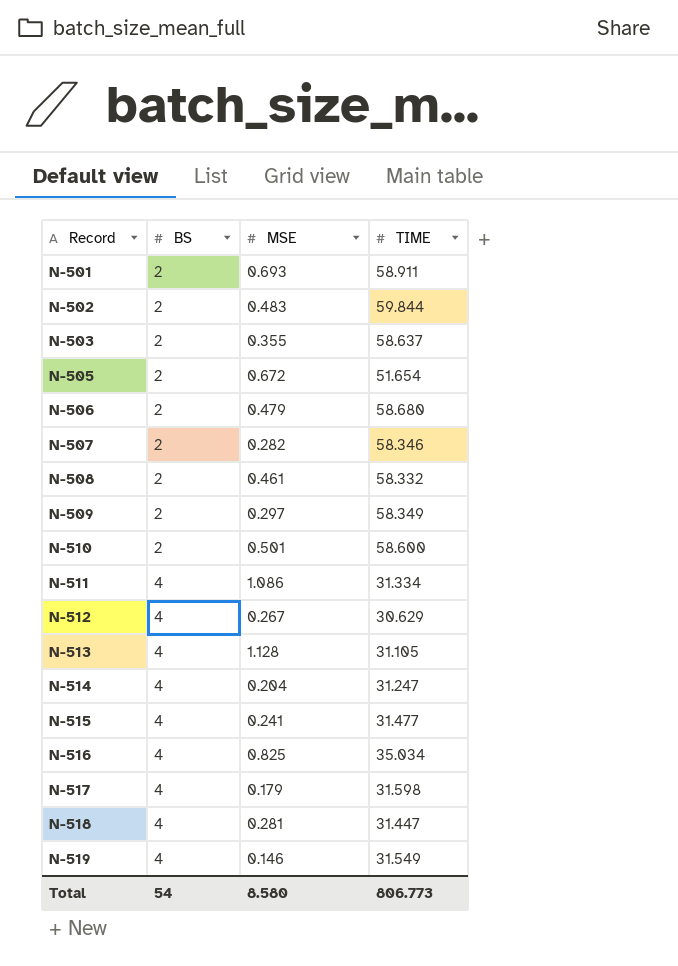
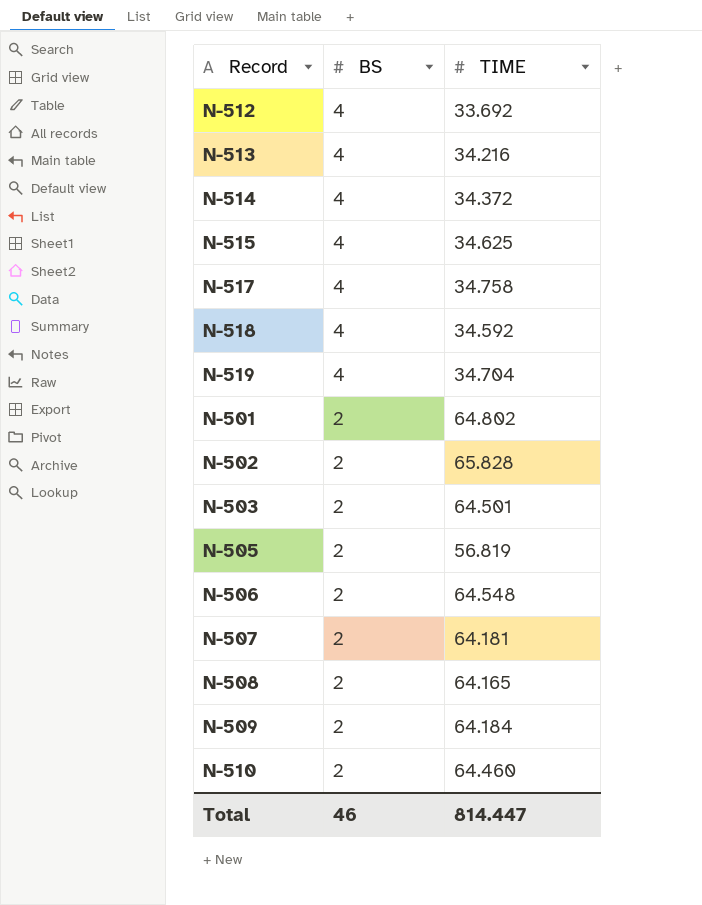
row order: Record ascending -> BS descending
column MSE | position: 3 -> none
row N-511: 4 | 1.086 | 31.334 -> none
row N-516: 4 | 0.825 | 35.034 -> none
N-512 | TIME: 30.629 -> 33.692
N-513 | TIME: 31.105 -> 34.216
N-514 | TIME: 31.247 -> 34.372
N-515 | TIME: 31.477 -> 34.625
N-517 | TIME: 31.598 -> 34.758
N-518 | TIME: 31.447 -> 34.592
N-519 | TIME: 31.549 -> 34.704
N-501 | TIME: 58.911 -> 64.802
N-502 | TIME: 59.844 -> 65.828
N-503 | TIME: 58.637 -> 64.501
N-505 | TIME: 51.654 -> 56.819
N-506 | TIME: 58.680 -> 64.548
N-507 | TIME: 58.346 -> 64.181
N-508 | TIME: 58.332 -> 64.165
N-509 | TIME: 58.349 -> 64.184
N-510 | TIME: 58.600 -> 64.460
Total | BS: 54 -> 46
Total | TIME: 806.773 -> 814.447

